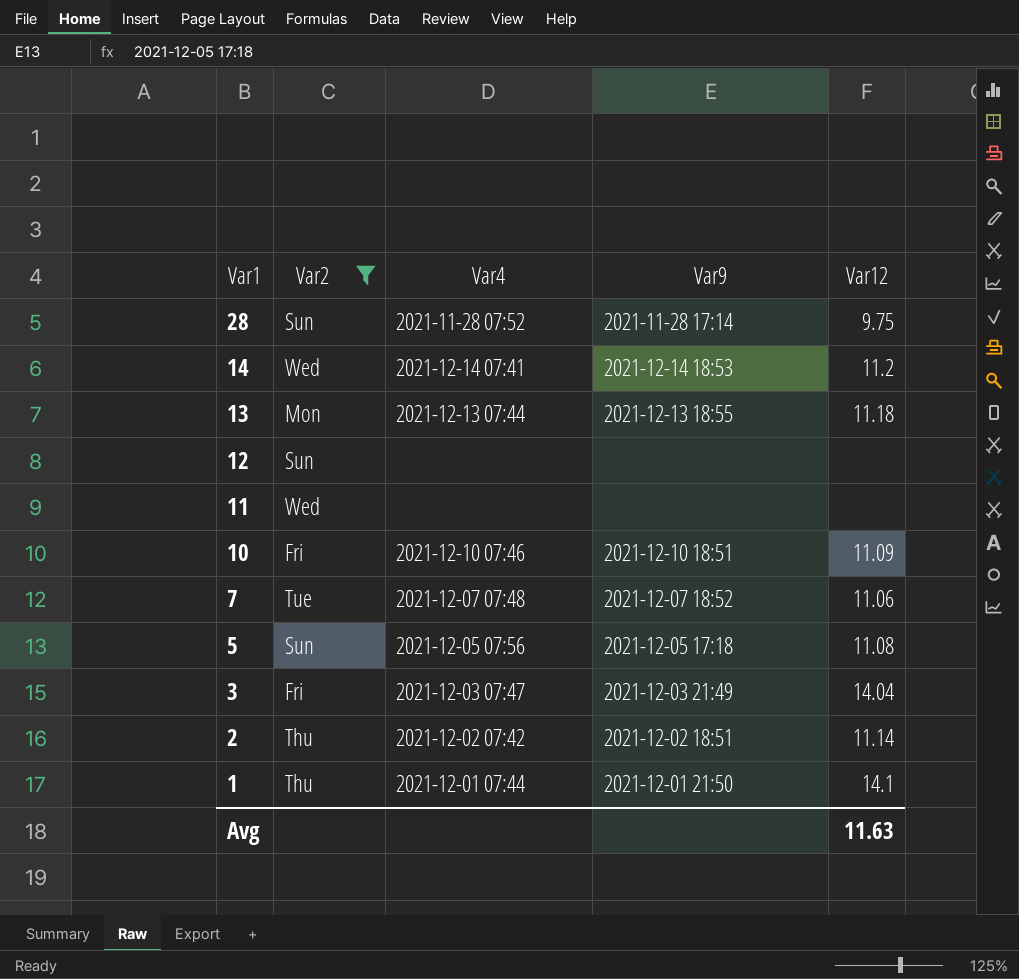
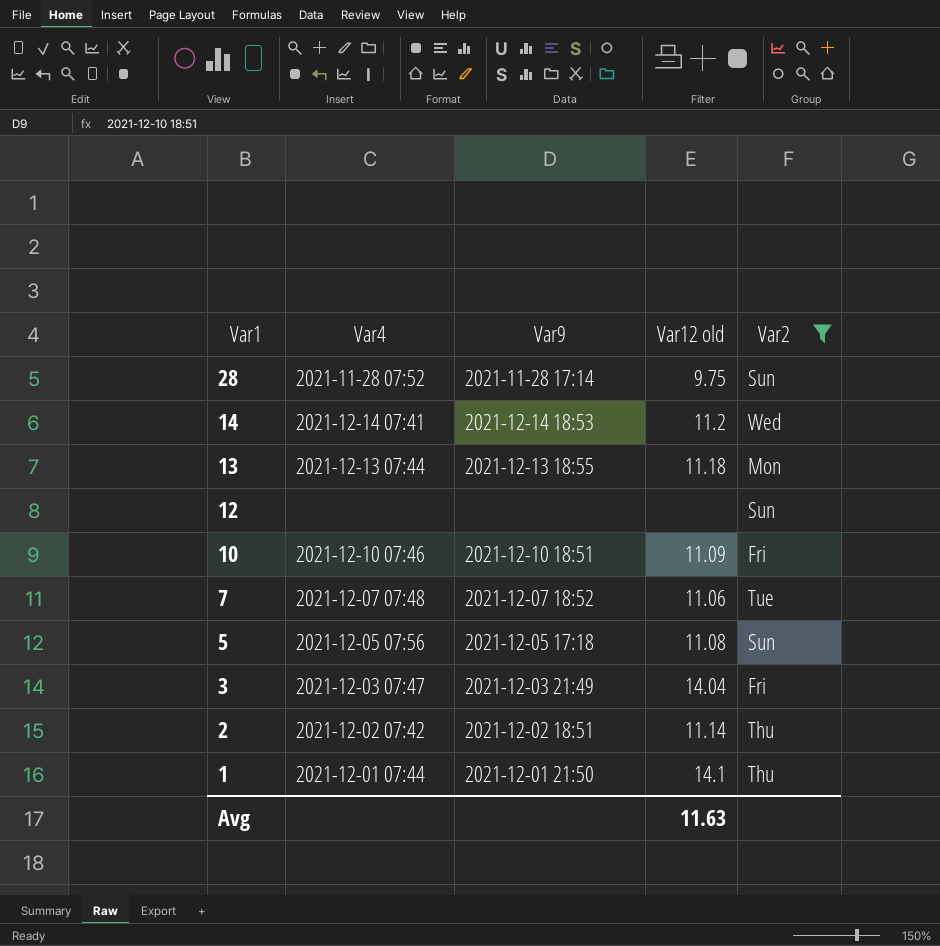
column name: Var12 -> Var12 old
column Var2 | position: 2 -> 5
row 11: Wed | none | none | none -> none

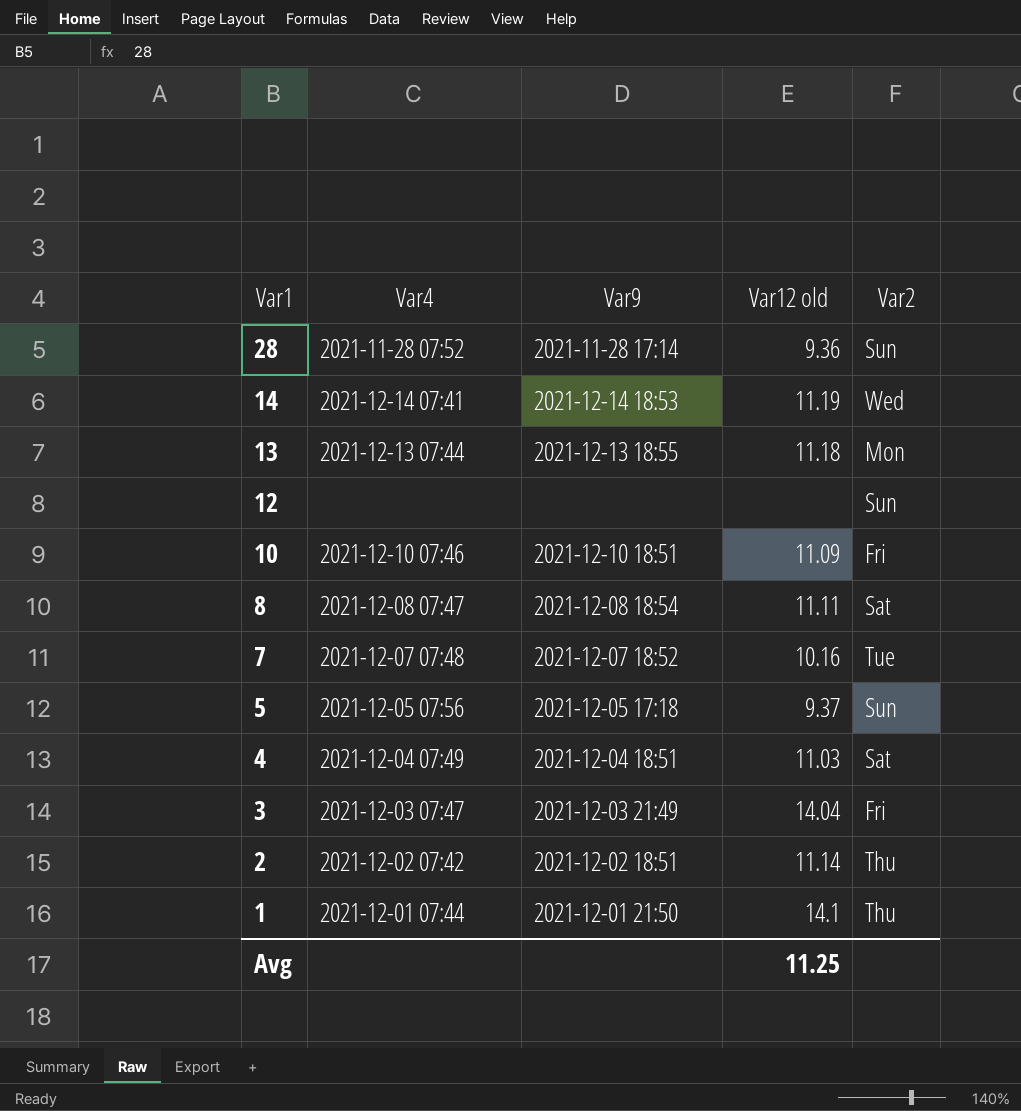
filter: Var2 != Sat -> none
28 | Var12 old: 9.75 -> 9.36
14 | Var12 old: 11.2 -> 11.19
7 | Var12 old: 11.06 -> 10.16
5 | Var12 old: 11.08 -> 9.37
Avg | Var12 old: 11.63 -> 11.25

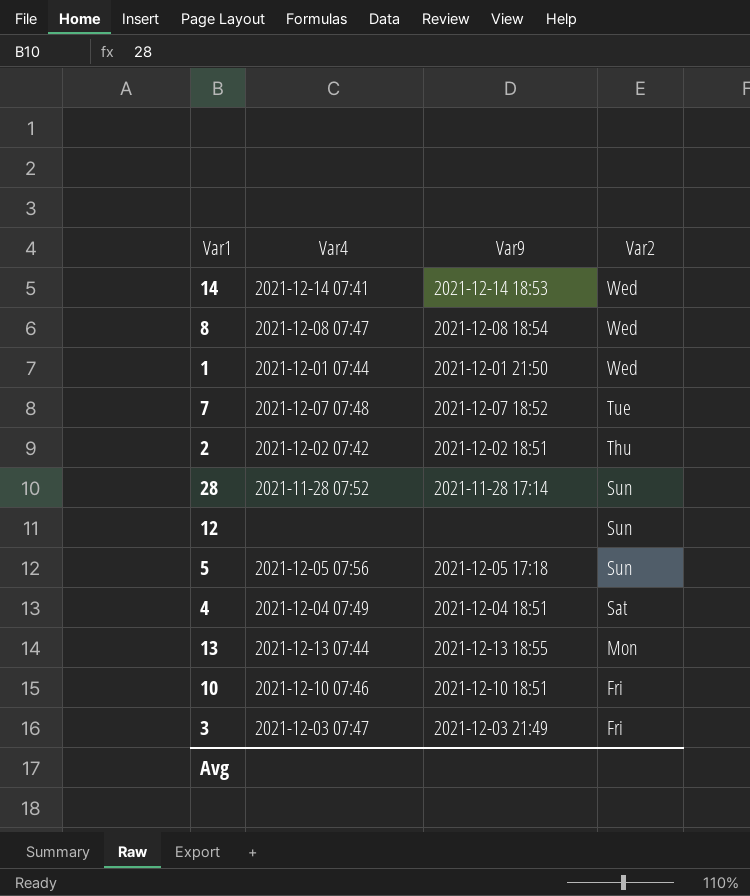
row order: Var1 descending -> Var2 descending
column Var12 old | position: 4 -> none
8 | Var2: Sat -> Wed
1 | Var2: Thu -> Wed

